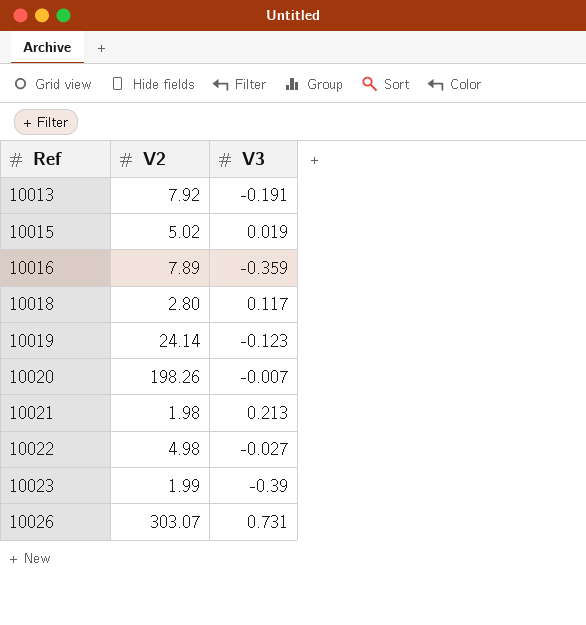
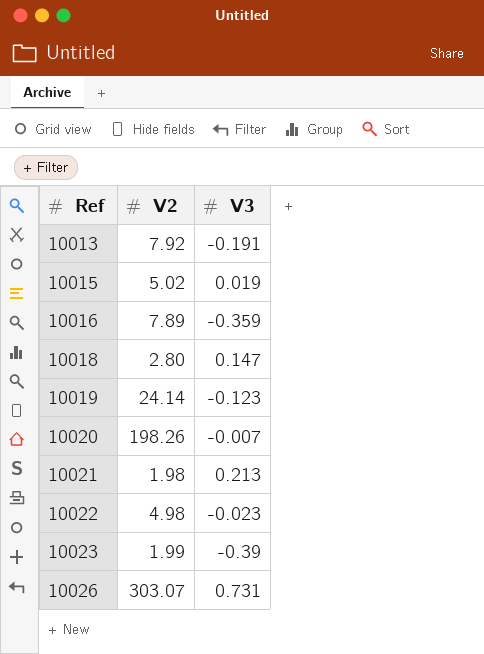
10018 | V3: 0.117 -> 0.147
10022 | V3: -0.027 -> -0.023

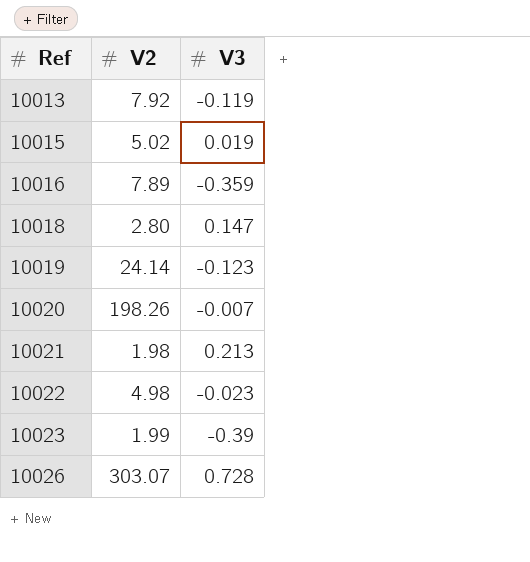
10013 | V3: -0.191 -> -0.119
10026 | V3: 0.731 -> 0.728

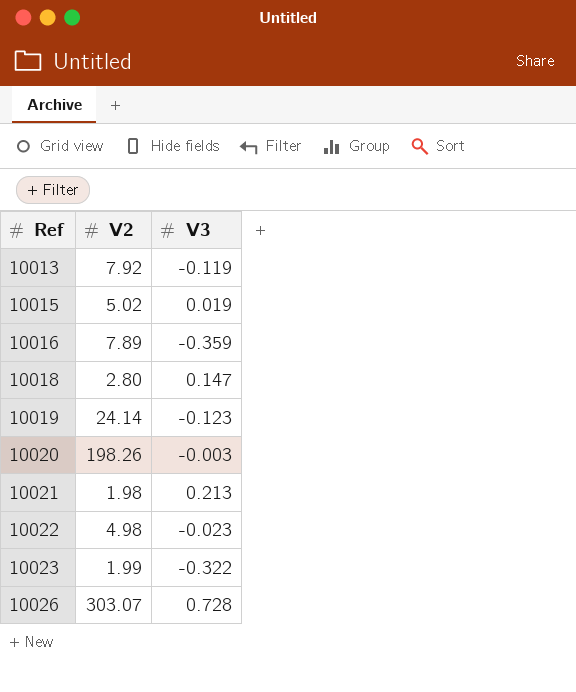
10020 | V3: -0.007 -> -0.003
10023 | V3: -0.39 -> -0.322

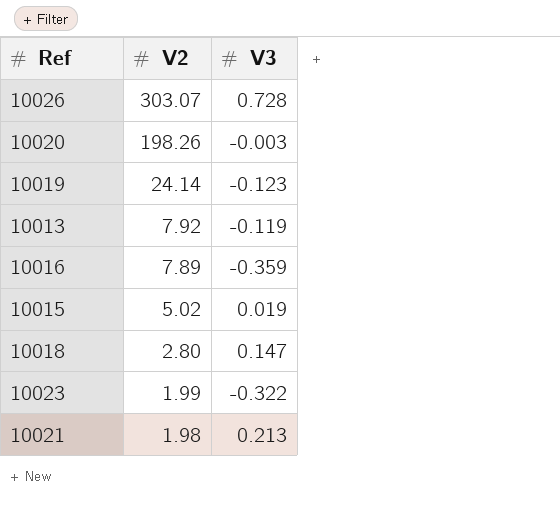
row order: Ref ascending -> V2 descending
row 10022: 4.98 | -0.023 -> none

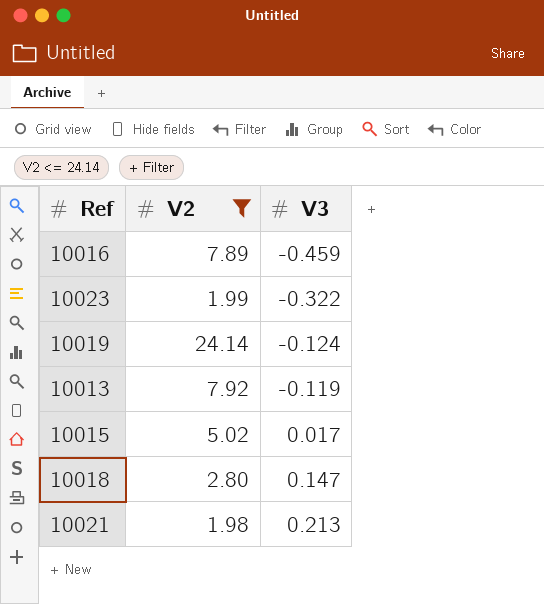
filter: none -> V2 <= 24.14
row order: V2 descending -> V3 ascending
10016 | V3: -0.359 -> -0.459
10019 | V3: -0.123 -> -0.124
10015 | V3: 0.019 -> 0.017

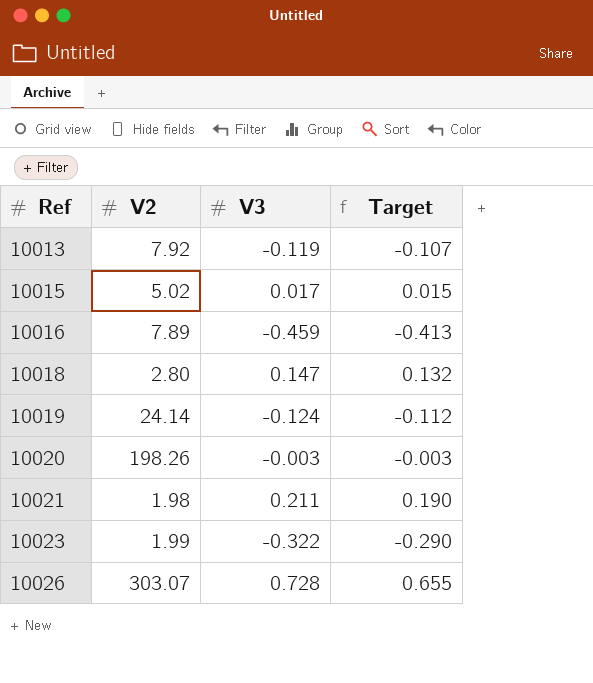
filter: V2 <= 24.14 -> none
row order: V3 ascending -> Ref ascending
column Target | formula: none -> [V3] * 0.9
10021 | V3: 0.213 -> 0.211

